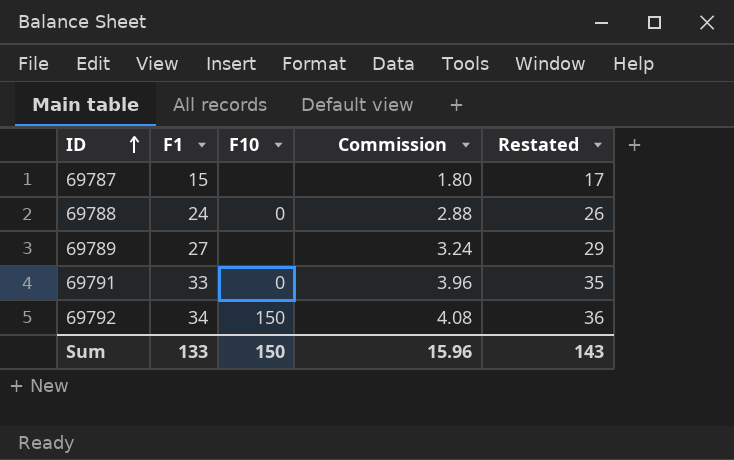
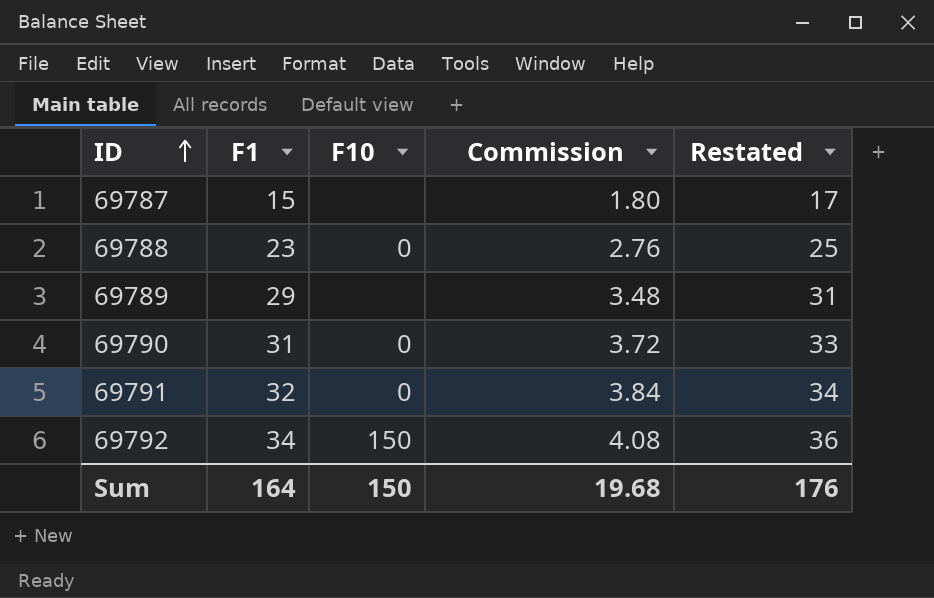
69788 | F1: 24 -> 23
69788 | Commission: 2.88 -> 2.76
69788 | Restated: 26 -> 25
69789 | F1: 27 -> 29
69789 | Commission: 3.24 -> 3.48
69789 | Restated: 29 -> 31
row 69790: none -> 31 | 0 | 3.72 | 33
69791 | F1: 33 -> 32
69791 | Commission: 3.96 -> 3.84
69791 | Restated: 35 -> 34
Sum | F1: 133 -> 164
Sum | Commission: 15.96 -> 19.68
Sum | Restated: 143 -> 176

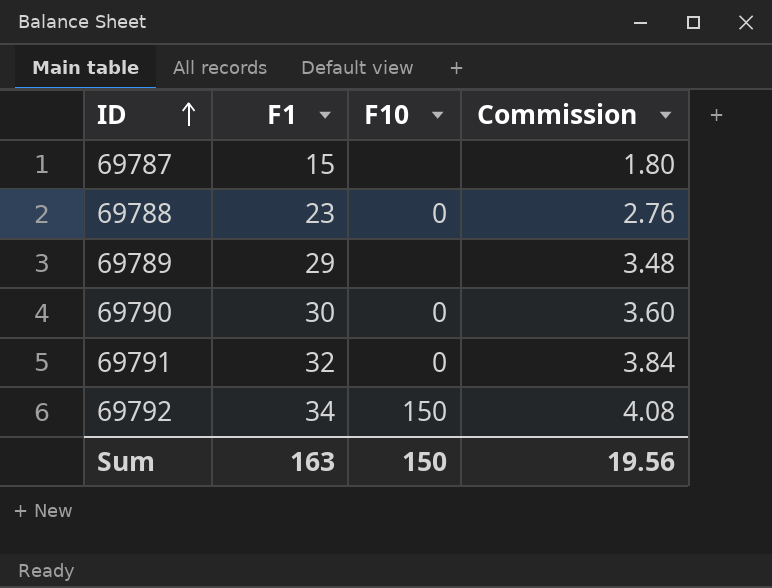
column Restated | formula: [F1] + 2 -> none
69790 | F1: 31 -> 30
69790 | Commission: 3.72 -> 3.60
Sum | F1: 164 -> 163
Sum | Commission: 19.68 -> 19.56

